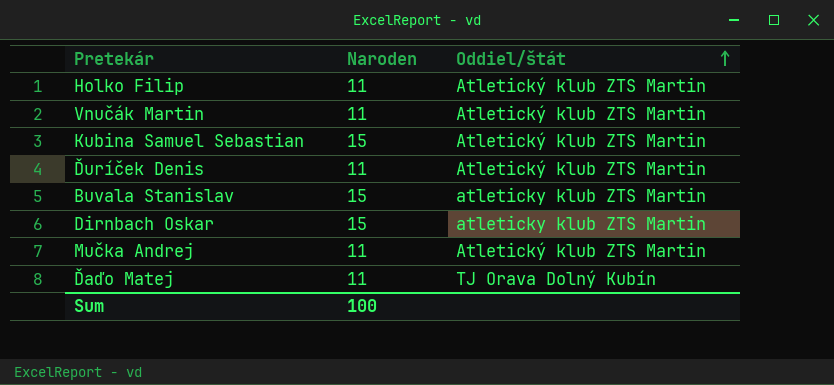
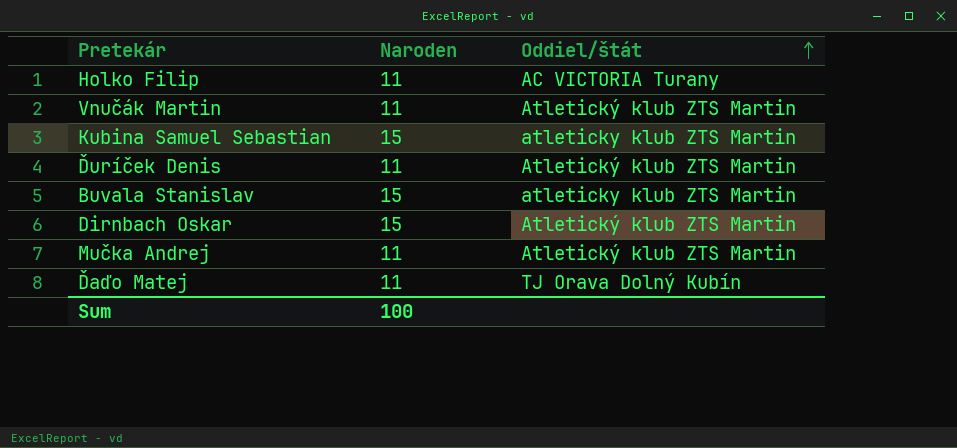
Holko Filip | Oddiel/štát: Atletický klub ZTS Martin -> AC VICTORIA Turany
Kubina Samuel Sebastian | Oddiel/štát: Atletický klub ZTS Martin -> atleticky klub ZTS Martin
Dirnbach Oskar | Oddiel/štát: atleticky klub ZTS Martin -> Atletický klub ZTS Martin

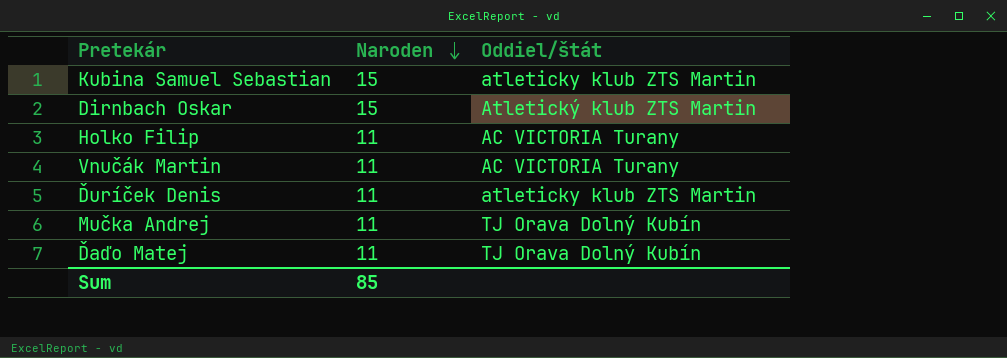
row order: Oddiel/štát ascending -> Naroden descending
row Buvala Stanislav: 15 | atleticky klub ZTS Martin -> none
Vnučák Martin | Oddiel/štát: Atletický klub ZTS Martin -> AC VICTORIA Turany
Ďuríček Denis | Oddiel/štát: Atletický klub ZTS Martin -> atleticky klub ZTS Martin
Mučka Andrej | Oddiel/štát: Atletický klub ZTS Martin -> TJ Orava Dolný Kubín
Sum | Naroden: 100 -> 85

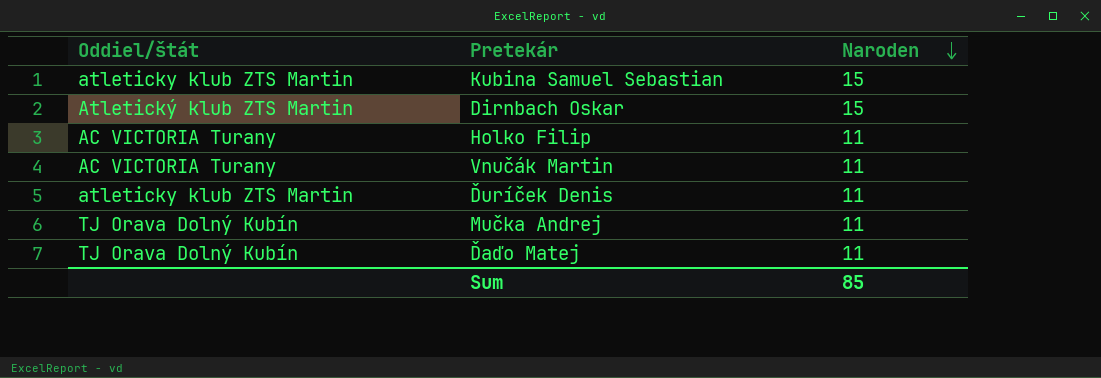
column Oddiel/štát | position: 3 -> 1

